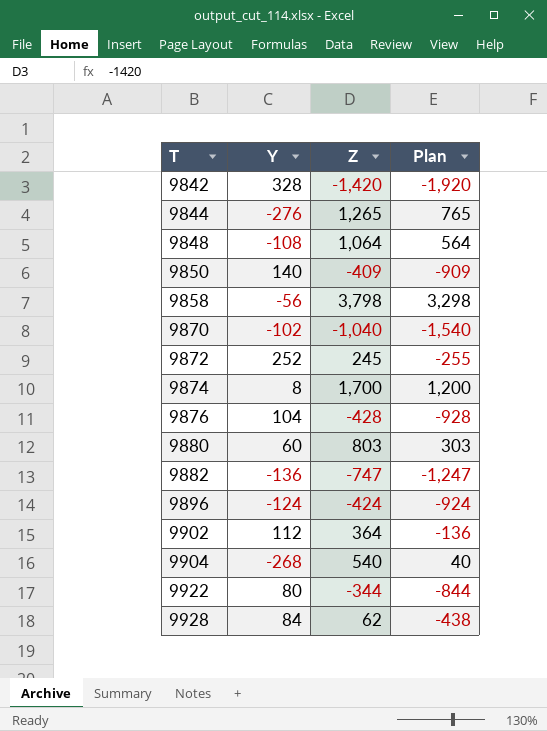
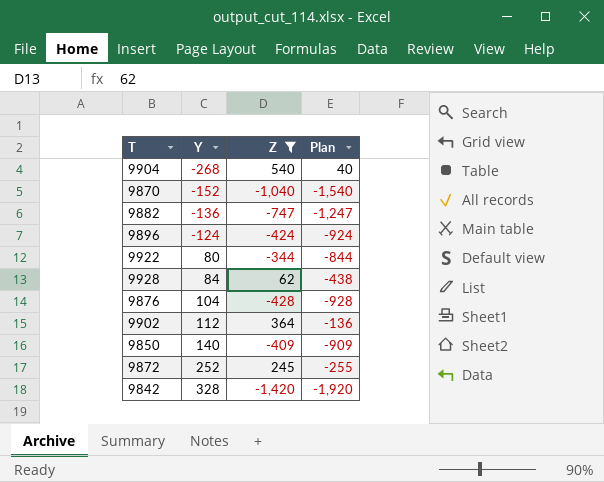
filter: none -> Z <= 540
row order: T ascending -> Y ascending
9870 | Y: -102 -> -152

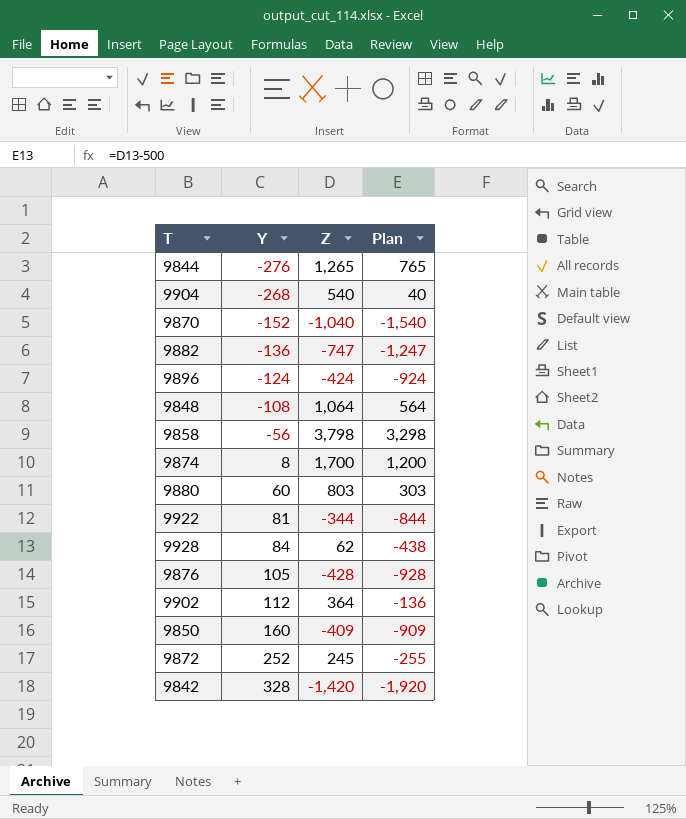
filter: Z <= 540 -> none
9922 | Y: 80 -> 81
9876 | Y: 104 -> 105
9850 | Y: 140 -> 160

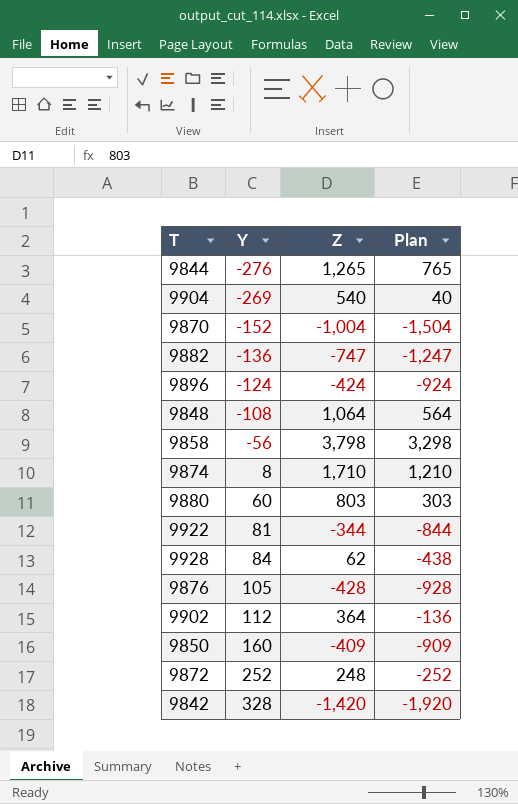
9904 | Y: -268 -> -269
9870 | Z: -1,040 -> -1,004
9870 | Plan: -1,540 -> -1,504
9874 | Z: 1,700 -> 1,710
9874 | Plan: 1,200 -> 1,210
9872 | Z: 245 -> 248
9872 | Plan: -255 -> -252

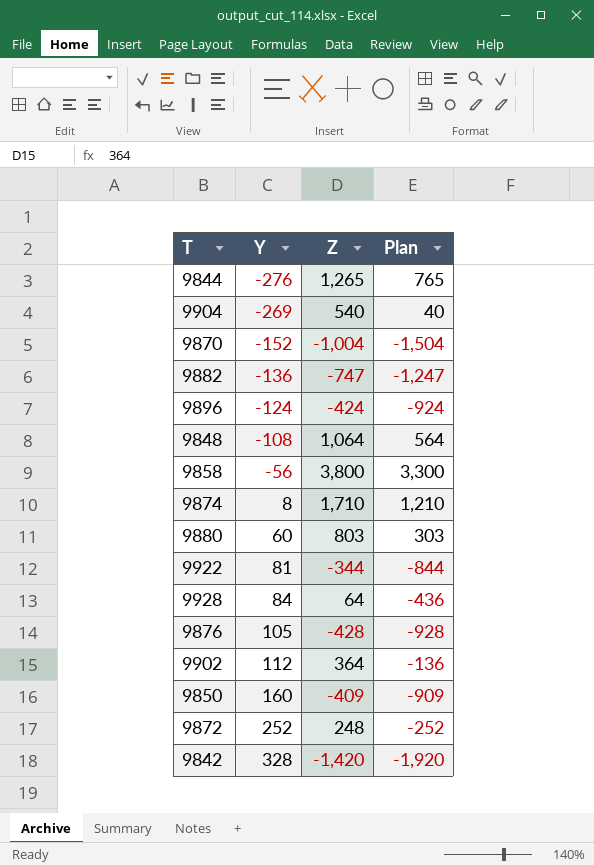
9858 | Z: 3,798 -> 3,800
9858 | Plan: 3,298 -> 3,300
9928 | Z: 62 -> 64
9928 | Plan: -438 -> -436

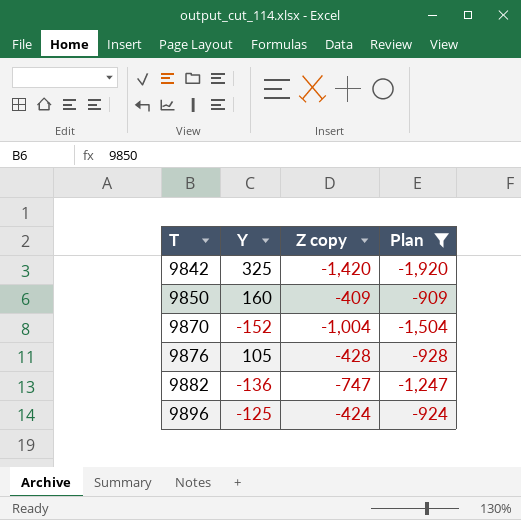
filter: none -> Plan <= -909
row order: Y ascending -> T ascending
column name: Z -> Z copy
9842 | Y: 328 -> 325
9896 | Y: -124 -> -125

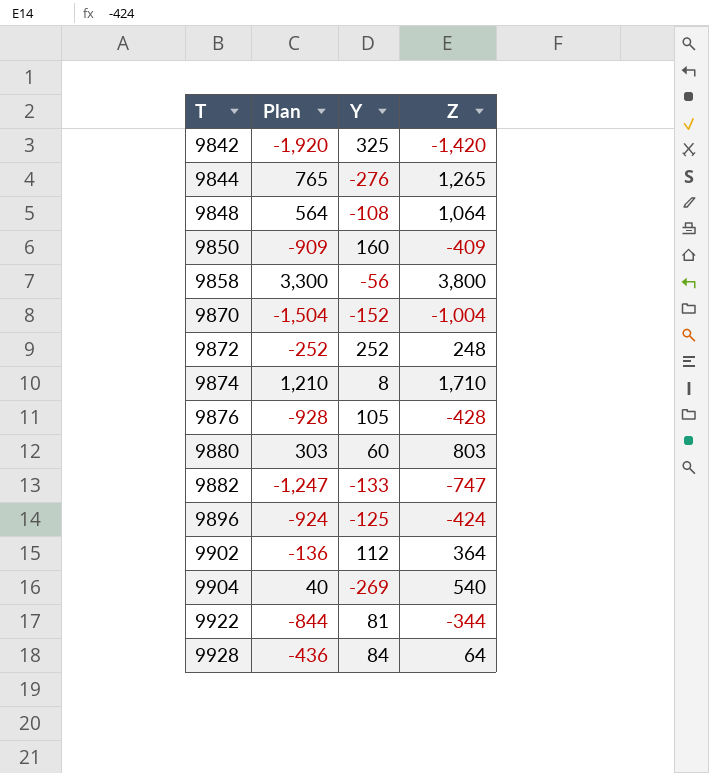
filter: Plan <= -909 -> none
column Plan | position: 4 -> 2
column name: Z copy -> Z
9882 | Y: -136 -> -133

